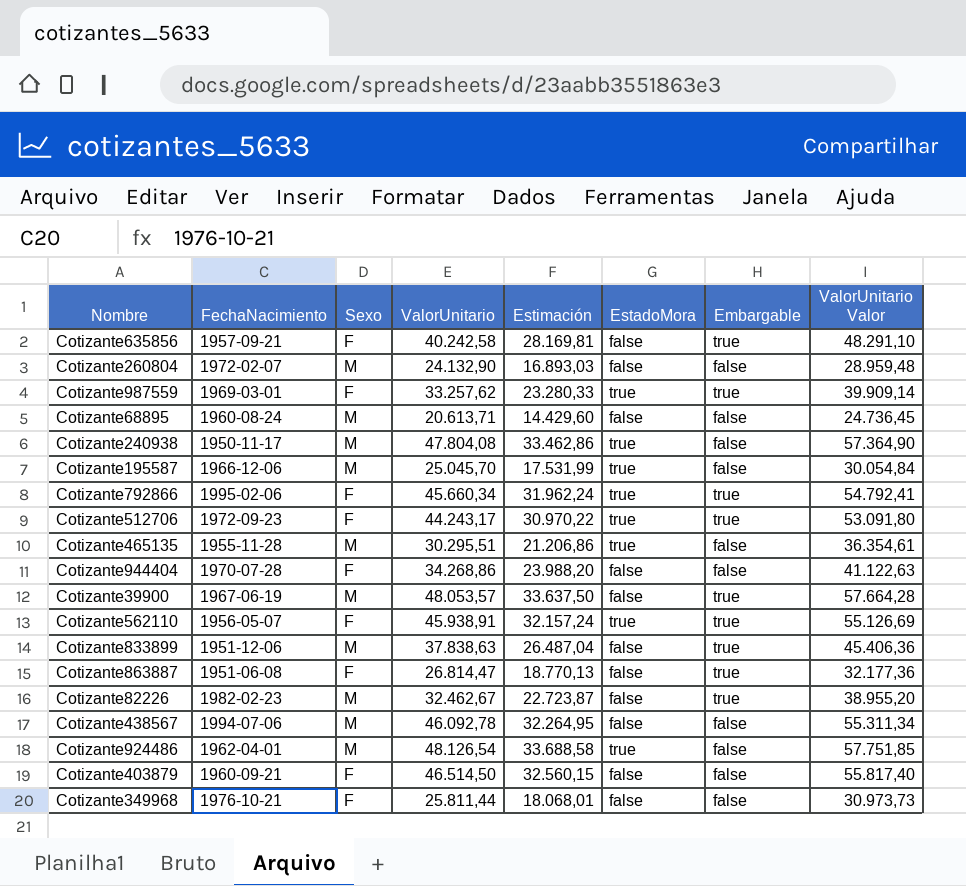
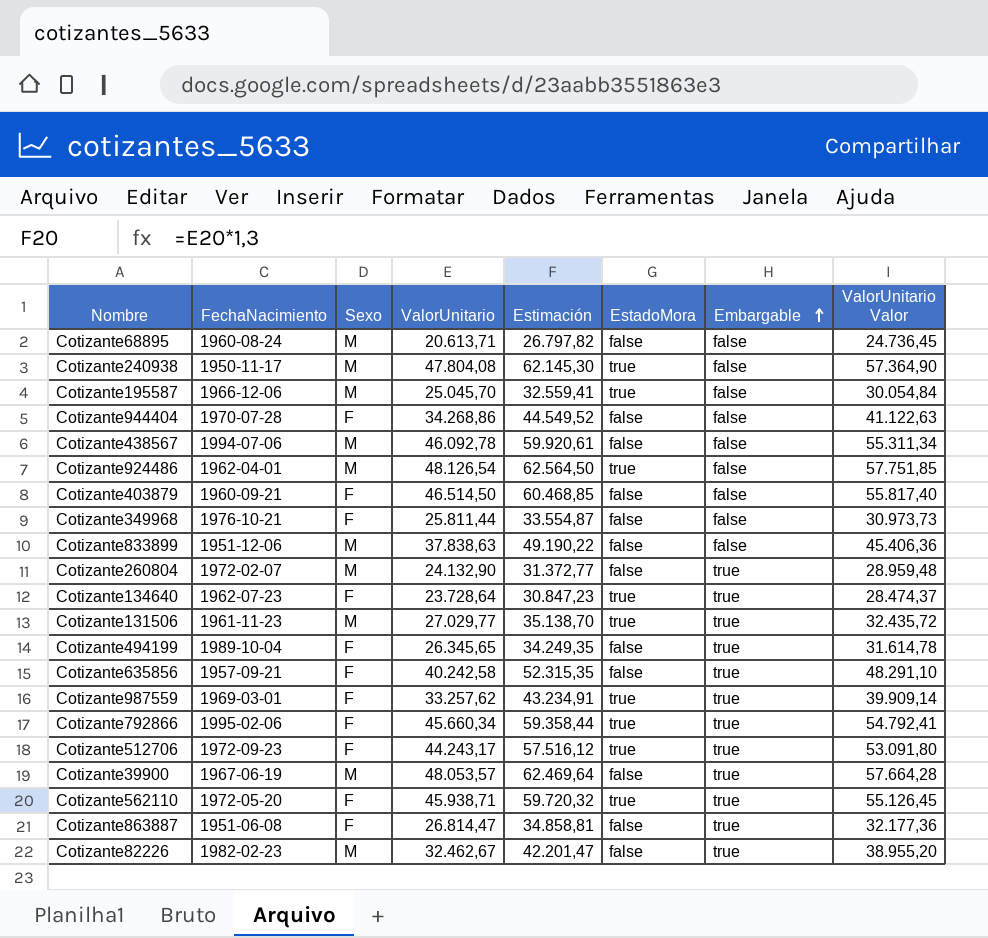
row order: none -> Embargable ascending
column Estimación | formula: [ValorUnitario] * 0,7 -> [ValorUnitario] * 1,3
row Cotizante465135: 1955-11-28 | M | 30.295,51 | 21.206,86 | true | false | 36.354,61 -> none
Cotizante833899 | Embargable: true -> false
Cotizante260804 | Embargable: false -> true
row Cotizante134640: none -> 1962-07-23 | F | 23.728,64 | 30.847,23 | true | true | 28.474,37
row Cotizante131506: none -> 1961-11-23 | M | 27.029,77 | 35.138,70 | true | true | 32.435,72
row Cotizante494199: none -> 1989-10-04 | F | 26.345,65 | 34.249,35 | false | true | 31.614,78
Cotizante562110 | FechaNacimiento: 1956-05-07 -> 1972-05-20
Cotizante562110 | ValorUnitario: 45.938,91 -> 45.938,71
Cotizante562110 | ValorUnitario Valor: 55.126,69 -> 55.126,45

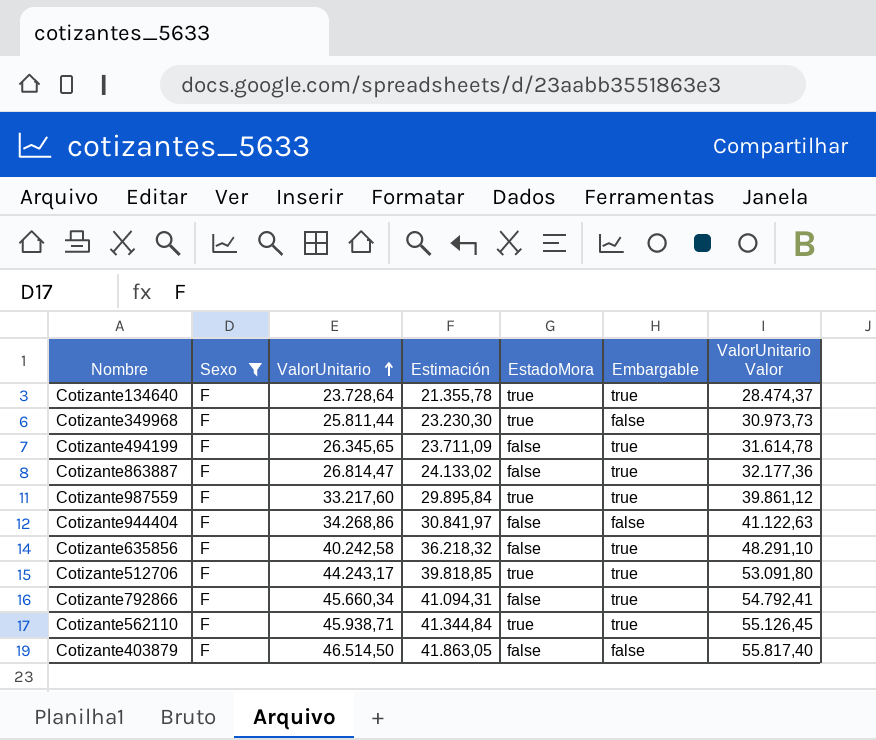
filter: none -> Sexo = F
row order: Embargable ascending -> ValorUnitario ascending
column FechaNacimiento | position: 2 -> none
column Estimación | formula: [ValorUnitario] * 1,3 -> [ValorUnitario] * 0,9
Cotizante349968 | EstadoMora: false -> true
Cotizante987559 | ValorUnitario: 33.257,62 -> 33.217,60
Cotizante987559 | ValorUnitario Valor: 39.909,14 -> 39.861,12
Cotizante792866 | EstadoMora: true -> false

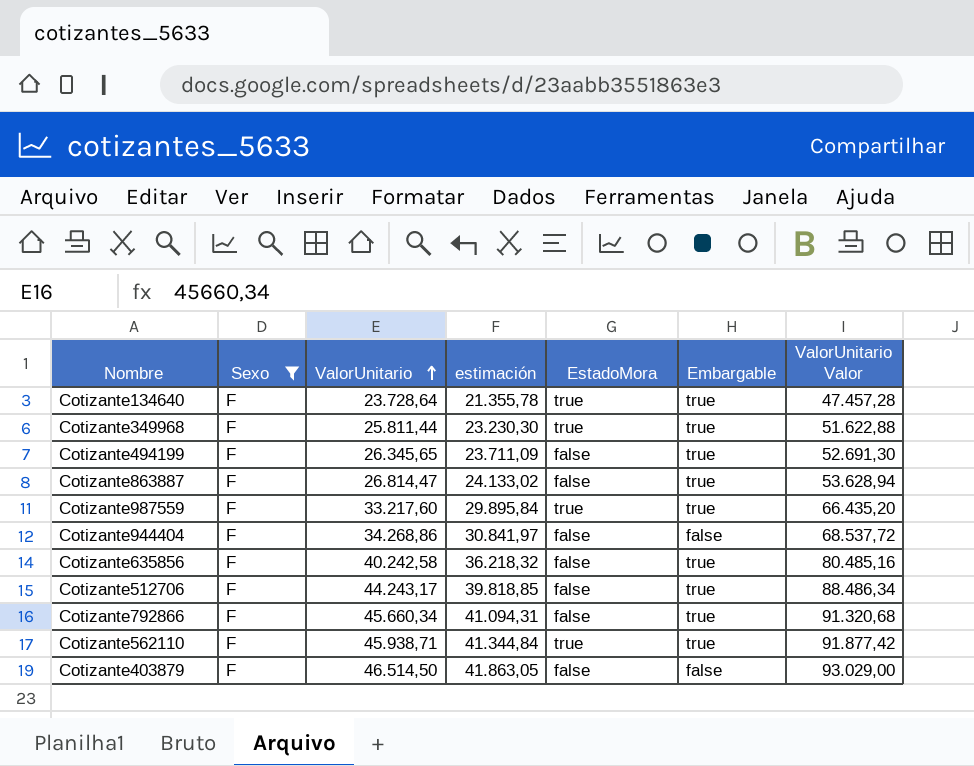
column name: Estimación -> estimación
column ValorUnitario Valor | formula: [ValorUnitario] * 1,2 -> [ValorUnitario] * 2
Cotizante349968 | Embargable: false -> true
Cotizante512706 | EstadoMora: true -> false

